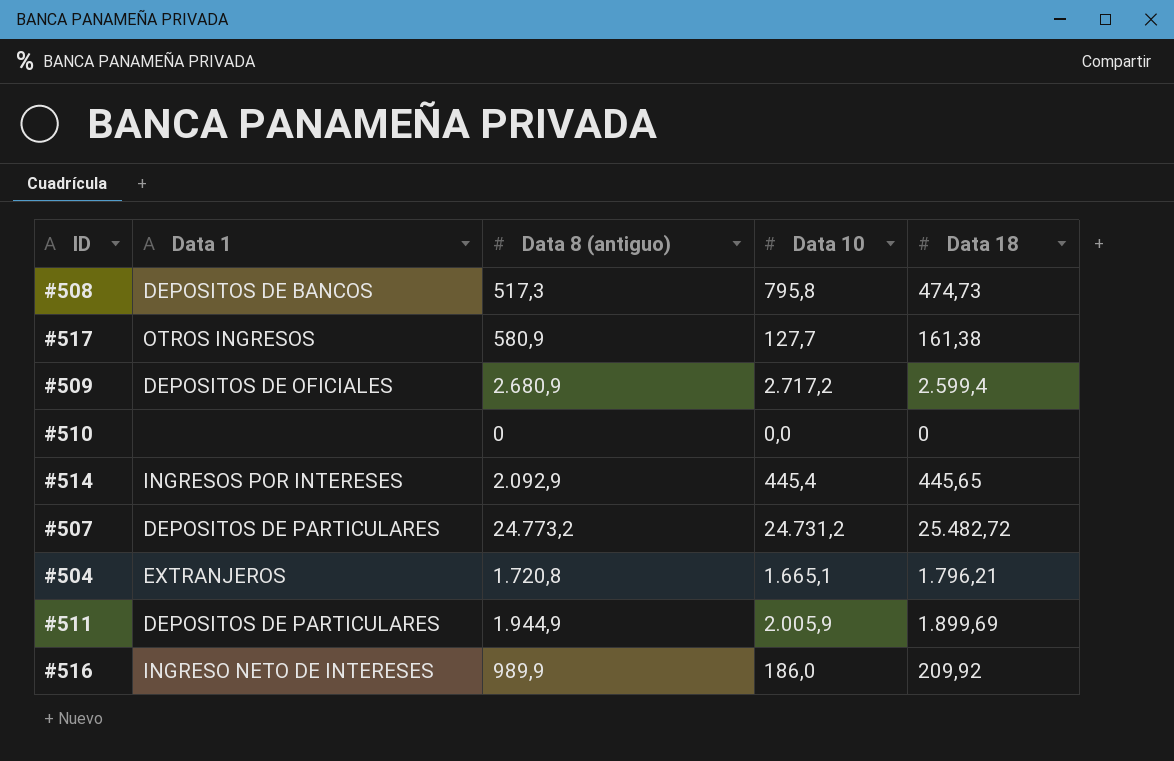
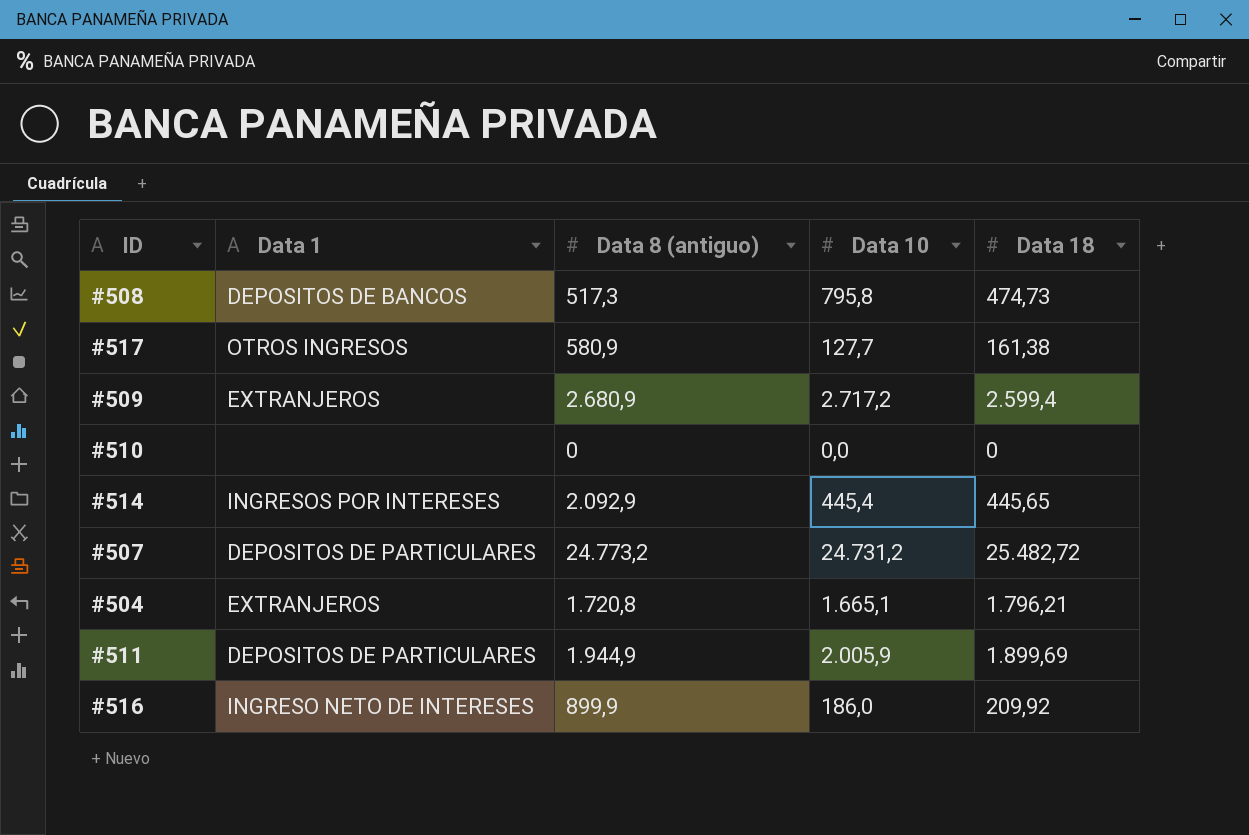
#509 | Data 1: DEPOSITOS DE OFICIALES -> EXTRANJEROS
#516 | Data 8 (antiguo): 989,9 -> 899,9

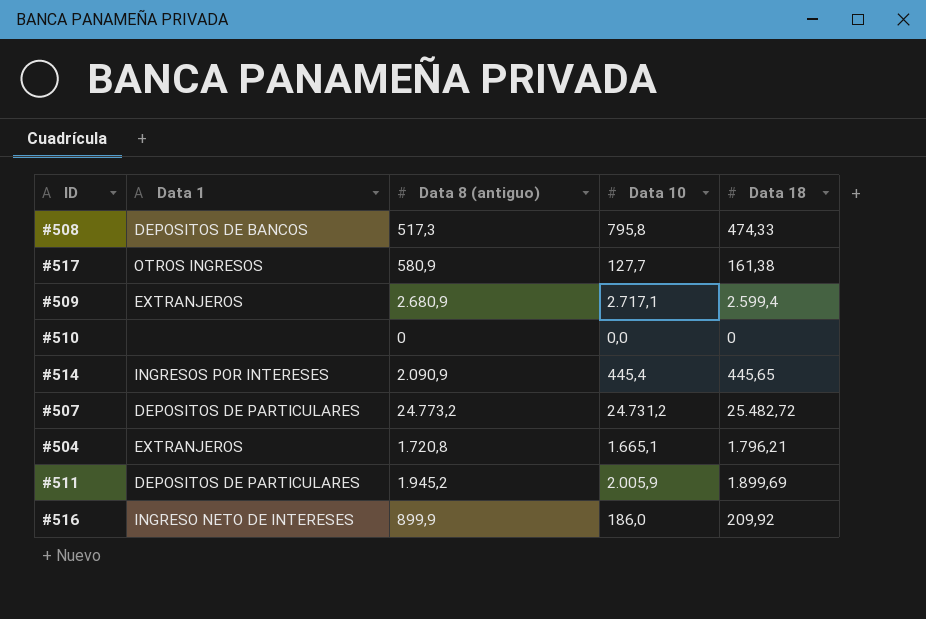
#508 | Data 18: 474,73 -> 474,33
#509 | Data 10: 2.717,2 -> 2.717,1
#514 | Data 8 (antiguo): 2.092,9 -> 2.090,9
#511 | Data 8 (antiguo): 1.944,9 -> 1.945,2

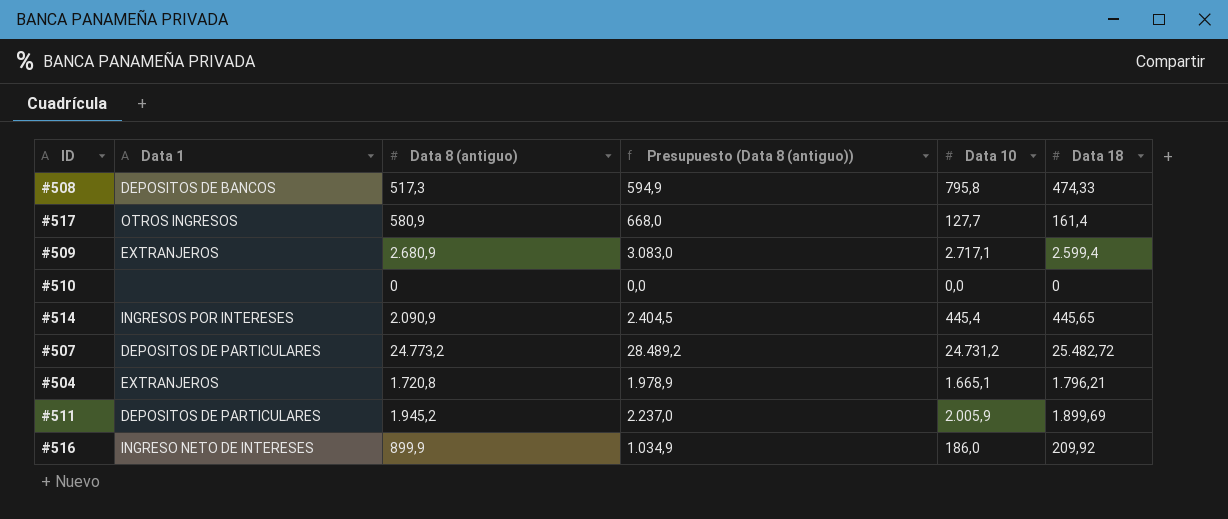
column Presupuesto (Data 8 (antiguo)) | formula: none -> [Data 8 (antiguo)] * 1,15
#517 | Data 18: 161,38 -> 161,4

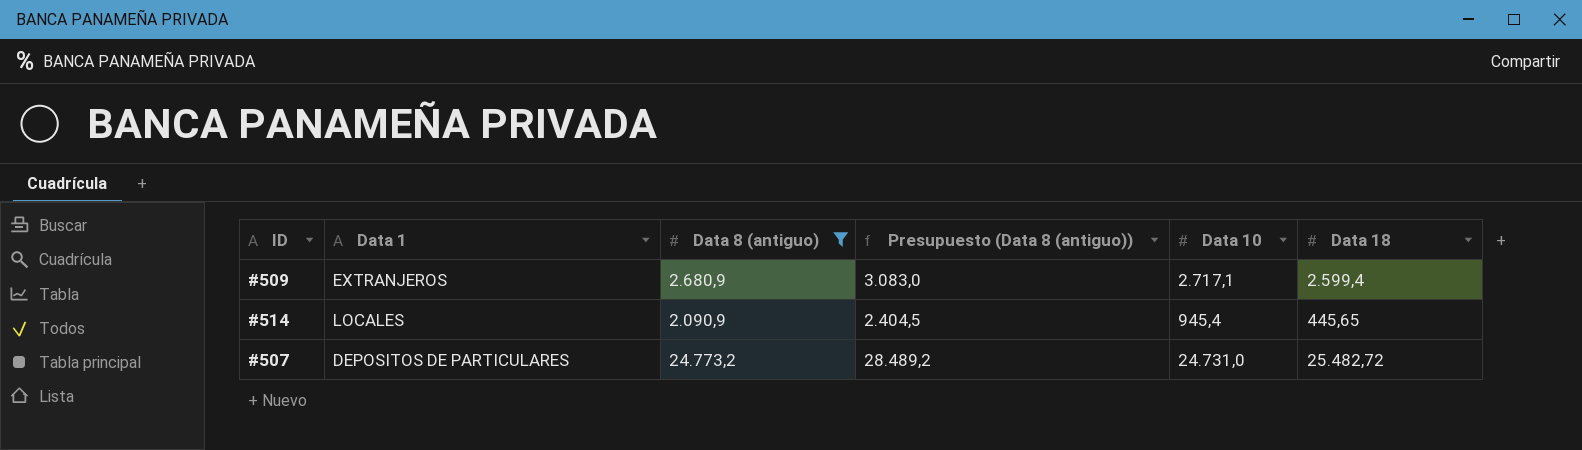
filter: none -> Data 8 (antiguo) >= 2.090,9
#514 | Data 1: INGRESOS POR INTERESES -> LOCALES
#514 | Data 10: 445,4 -> 945,4
#507 | Data 10: 24.731,2 -> 24.731,0

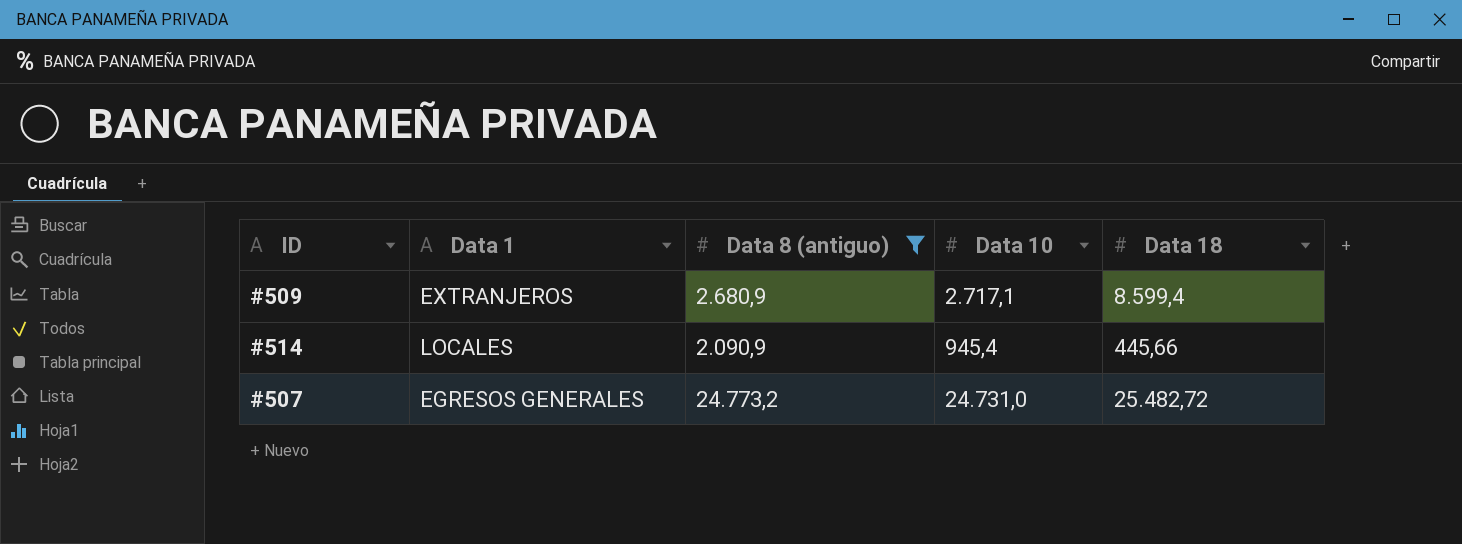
column Presupuesto (Data 8 (antiguo)) | formula: [Data 8 (antiguo)] * 1,15 -> none
#509 | Data 18: 2.599,4 -> 8.599,4
#514 | Data 18: 445,65 -> 445,66
#507 | Data 1: DEPOSITOS DE PARTICULARES -> EGRESOS GENERALES

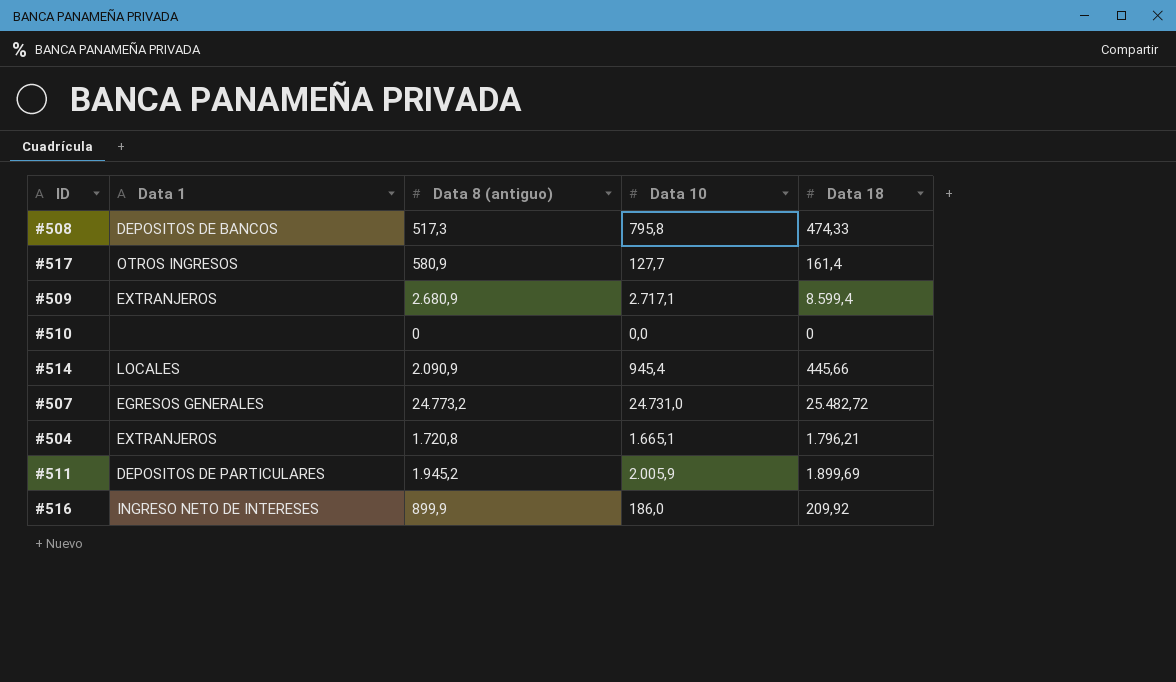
filter: Data 8 (antiguo) >= 2.090,9 -> none

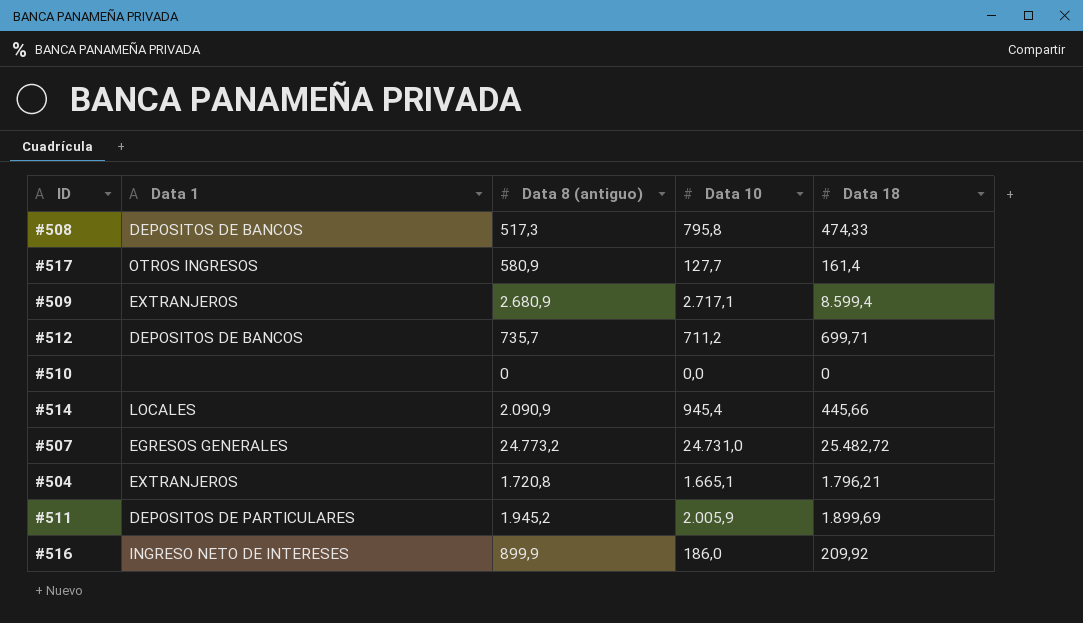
row #512: none -> DEPOSITOS DE BANCOS | 735,7 | 711,2 | 699,71

